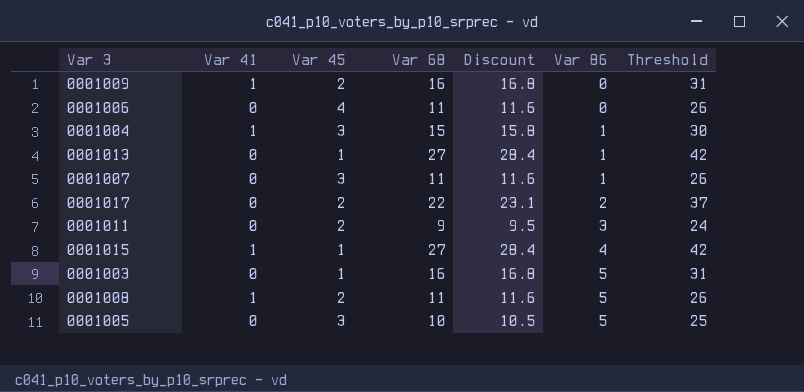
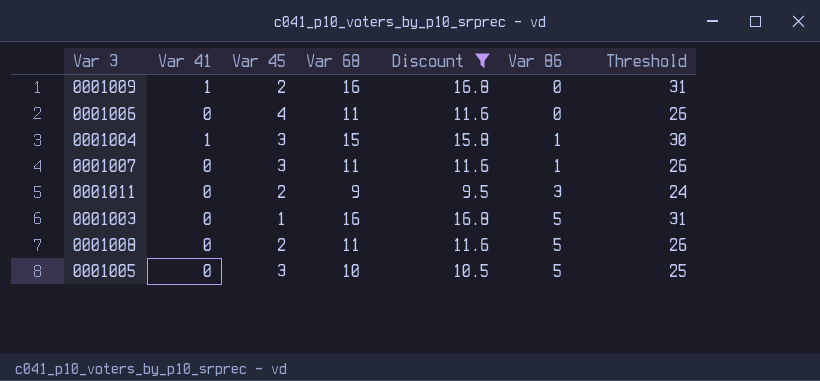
filter: none -> Discount <= 16.8
0001008 | Var 41: 1 -> 0

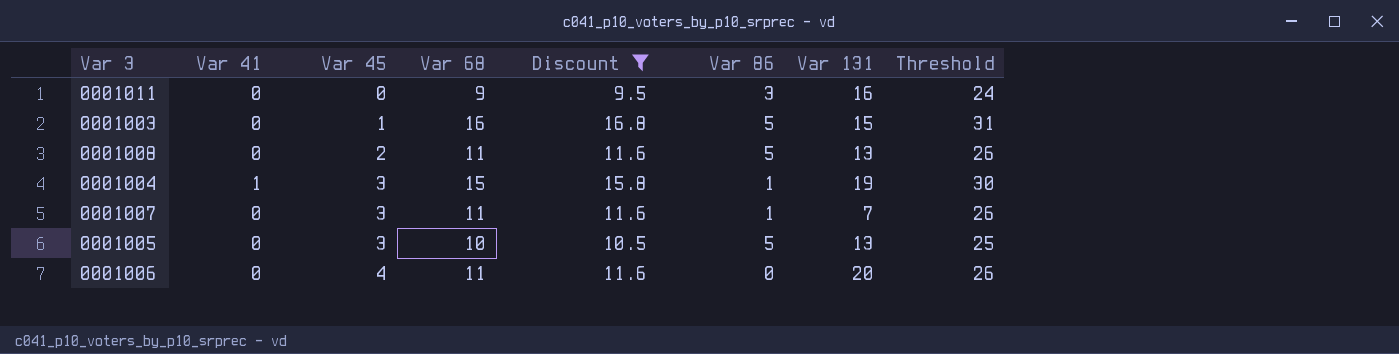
row order: Var 86 ascending -> Var 45 ascending
column Var 131 | position: none -> 7
row 0001009: 1 | 2 | 16 | 16.8 | 0 | 31 -> none
0001011 | Var 45: 2 -> 0

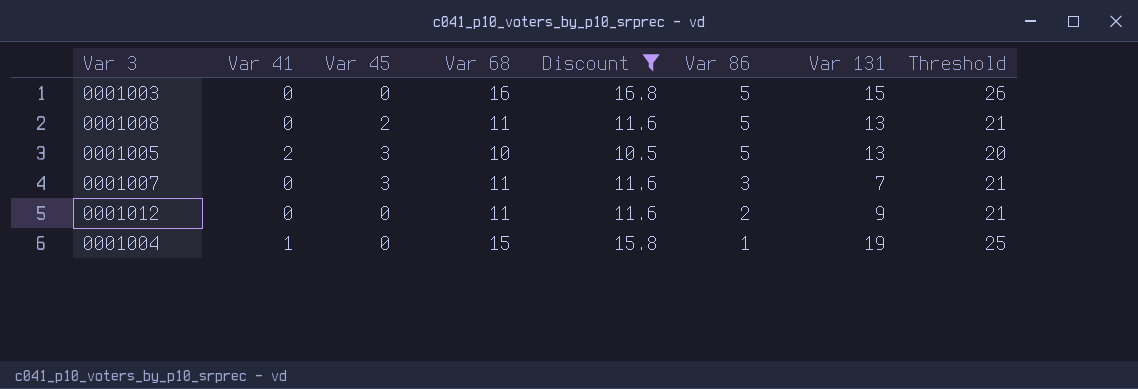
row order: Var 45 ascending -> Var 86 descending
column Threshold | formula: [Var 68] + 15 -> [Var 68] + 10
row 0001011: 0 | 0 | 9 | 9.5 | 3 | 16 | 24 -> none
row 0001006: 0 | 4 | 11 | 11.6 | 0 | 20 | 26 -> none
0001003 | Var 45: 1 -> 0
0001005 | Var 41: 0 -> 2
0001007 | Var 86: 1 -> 3
row 0001012: none -> 0 | 0 | 11 | 11.6 | 2 | 9 | 21
0001004 | Var 45: 3 -> 0

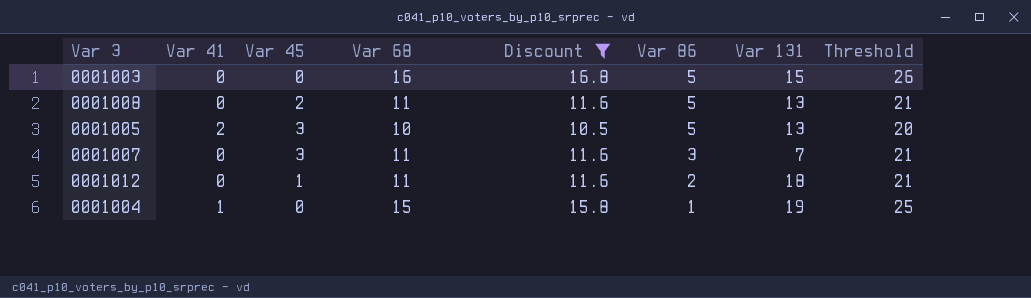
0001012 | Var 45: 0 -> 1
0001012 | Var 131: 9 -> 18

